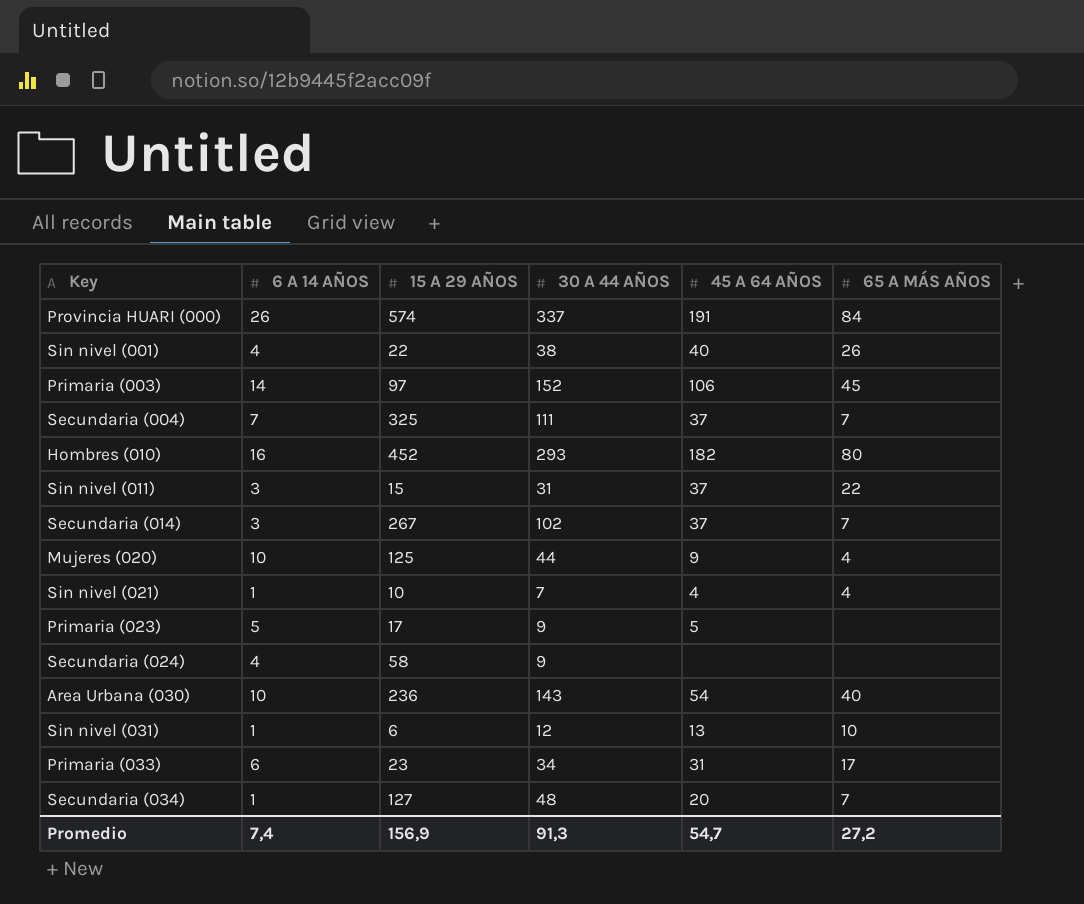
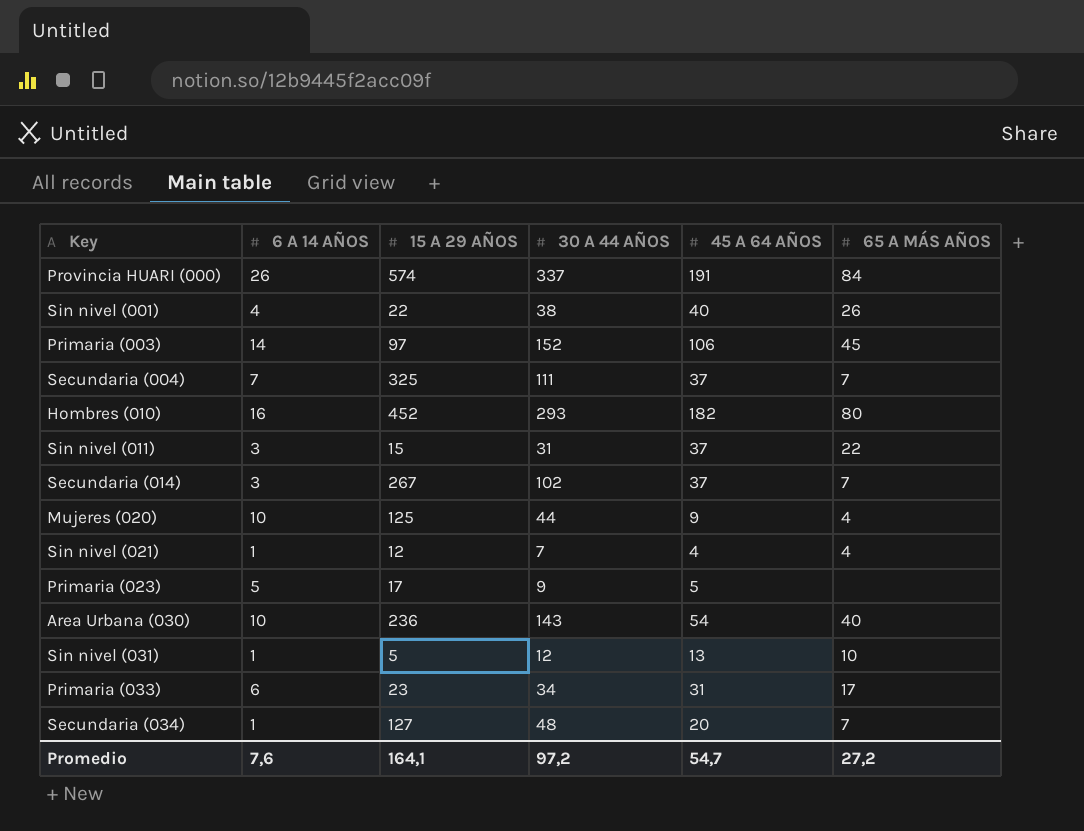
row Secundaria (024): 4 | 58 | 9 | none | none -> none
Sin nivel (021) | 15 A 29 AÑOS: 10 -> 12
Sin nivel (031) | 15 A 29 AÑOS: 6 -> 5
Promedio | 6 A 14 AÑOS: 7,4 -> 7,6
Promedio | 15 A 29 AÑOS: 156,9 -> 164,1
Promedio | 30 A 44 AÑOS: 91,3 -> 97,2

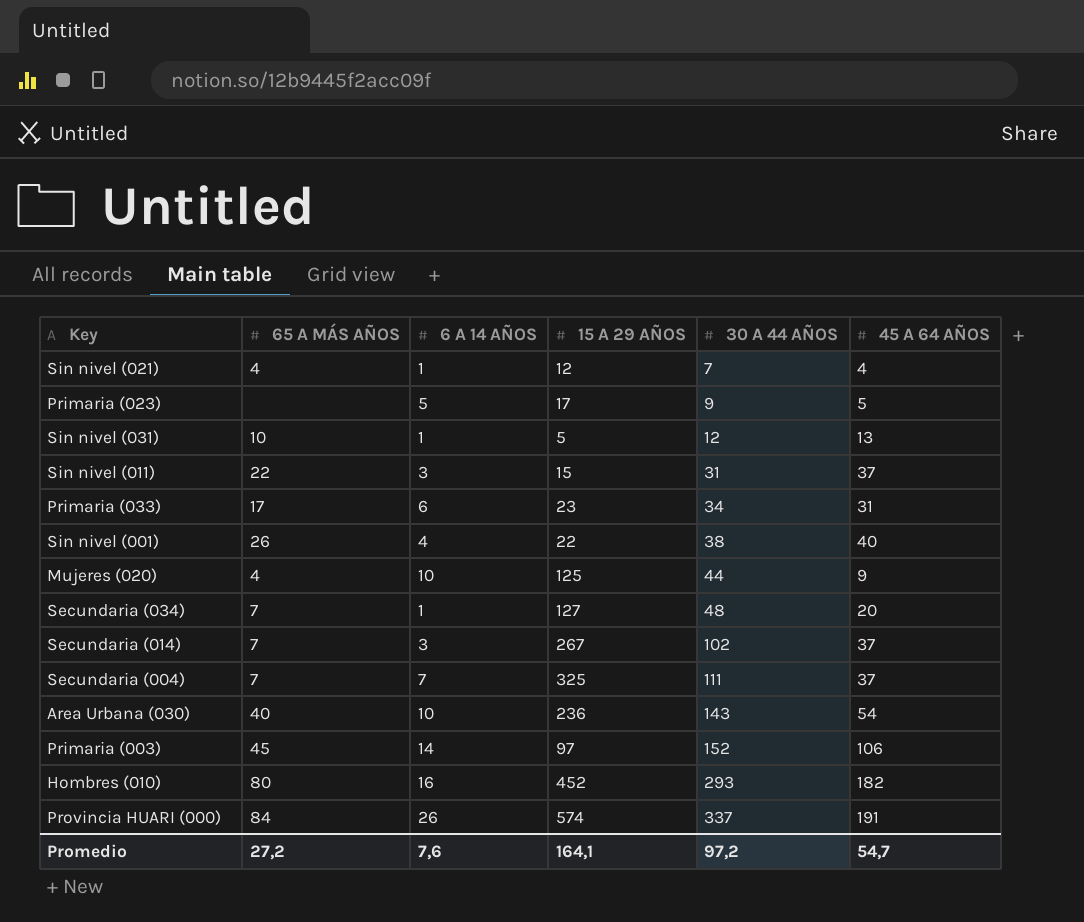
row order: none -> 30 A 44 AÑOS ascending
column 65 A MÁS AÑOS | position: 6 -> 2

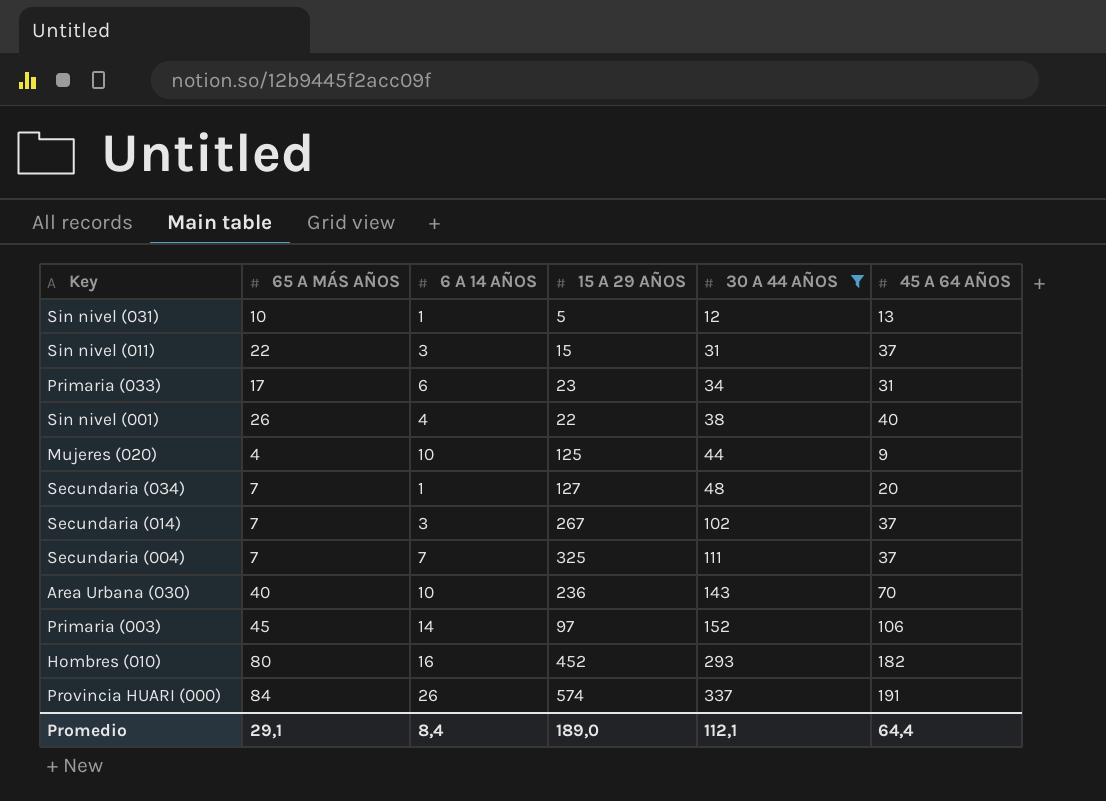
filter: none -> 30 A 44 AÑOS >= 12
Area Urbana (030) | 45 A 64 AÑOS: 54 -> 70
Promedio | 65 A MÁS AÑOS: 27,2 -> 29,1
Promedio | 6 A 14 AÑOS: 7,6 -> 8,4
Promedio | 15 A 29 AÑOS: 164,1 -> 189,0
Promedio | 30 A 44 AÑOS: 97,2 -> 112,1
Promedio | 45 A 64 AÑOS: 54,7 -> 64,4

